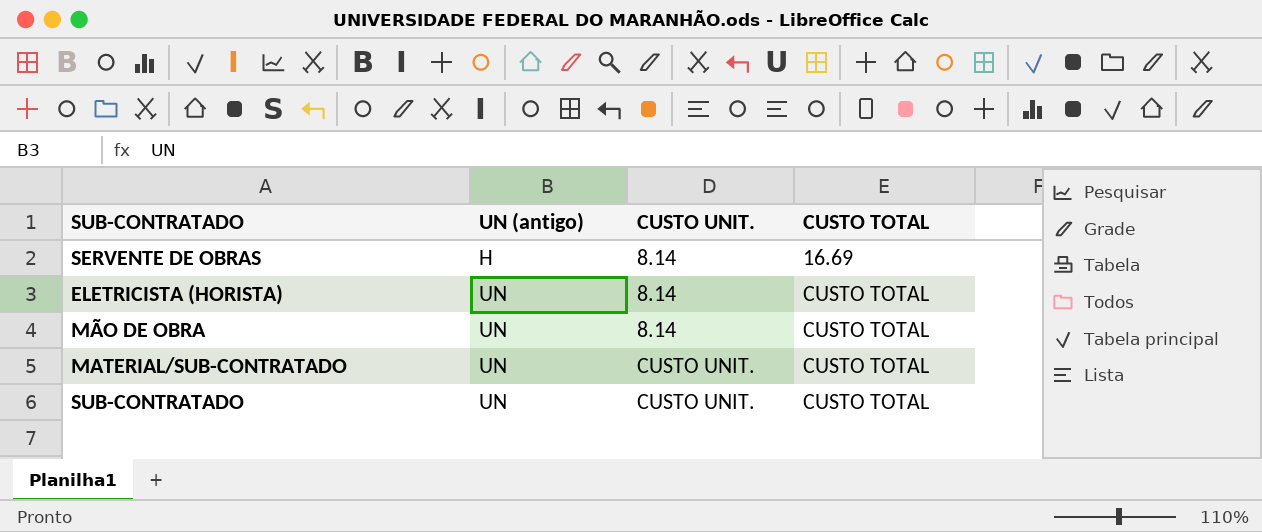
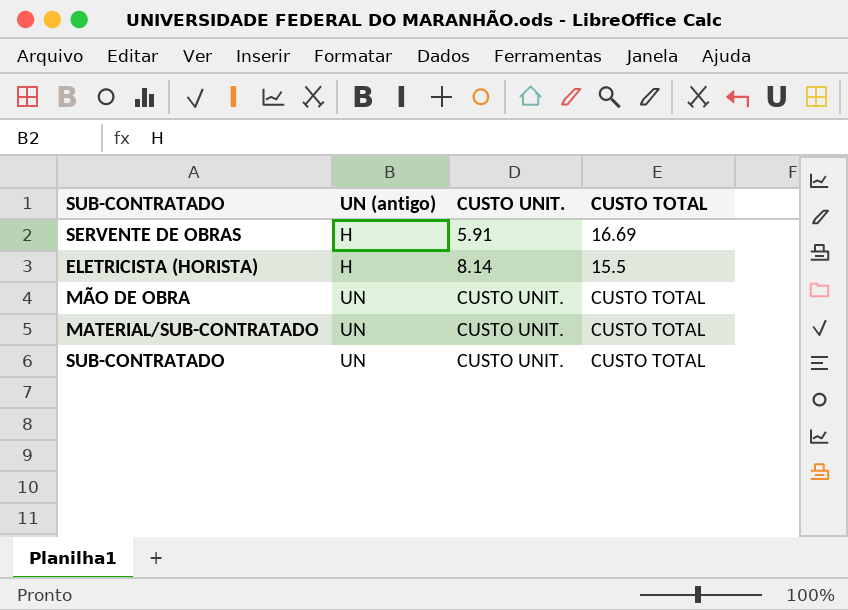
SERVENTE DE OBRAS | CUSTO UNIT.: 8.14 -> 5.91
ELETRICISTA (HORISTA) | UN (antigo): UN -> H
ELETRICISTA (HORISTA) | CUSTO TOTAL: CUSTO TOTAL -> 15.5
MÃO DE OBRA | CUSTO UNIT.: 8.14 -> CUSTO UNIT.

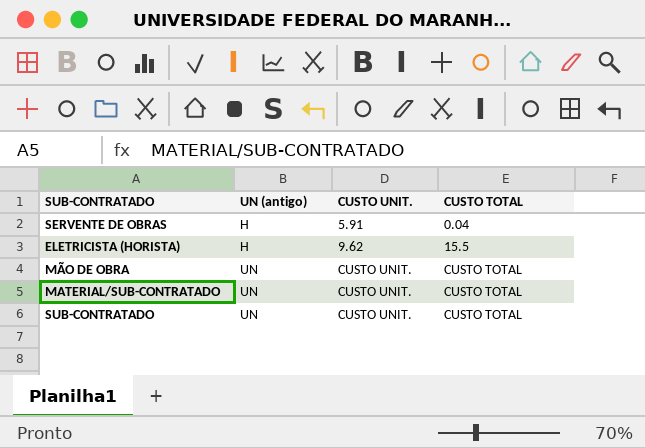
SERVENTE DE OBRAS | CUSTO TOTAL: 16.69 -> 0.04
ELETRICISTA (HORISTA) | CUSTO UNIT.: 8.14 -> 9.62

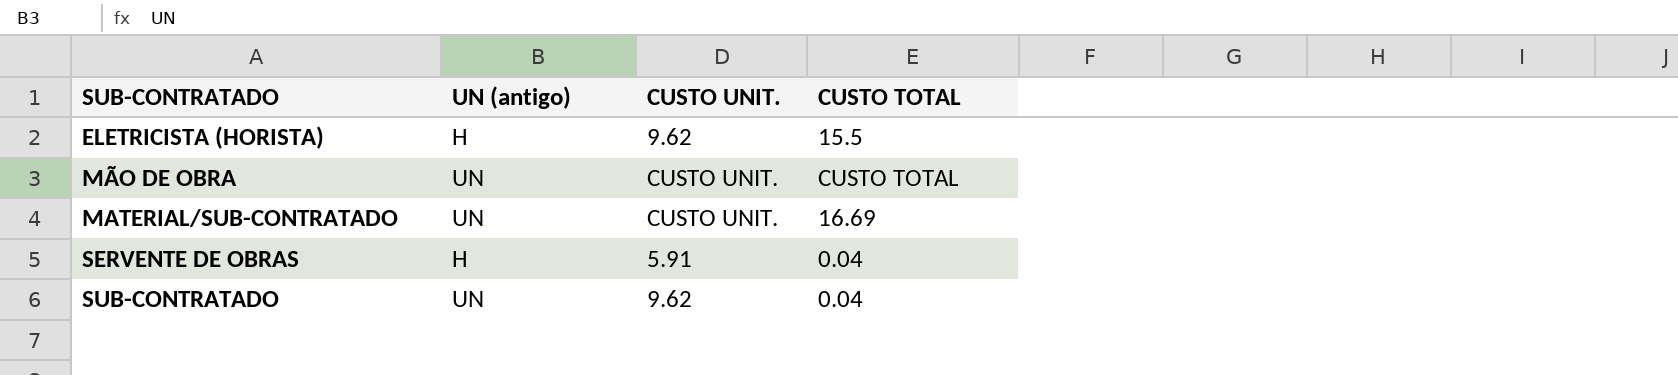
row order: UN (antigo) ascending -> SUB-CONTRATADO ascending
MATERIAL/SUB-CONTRATADO | CUSTO TOTAL: CUSTO TOTAL -> 16.69
SUB-CONTRATADO | CUSTO UNIT.: CUSTO UNIT. -> 9.62
SUB-CONTRATADO | CUSTO TOTAL: CUSTO TOTAL -> 0.04

